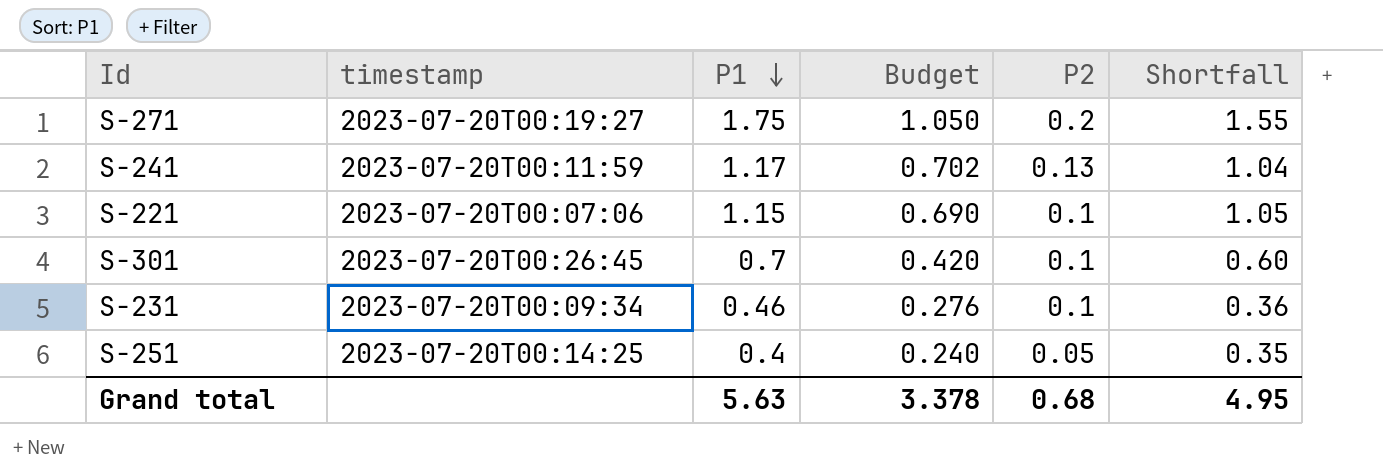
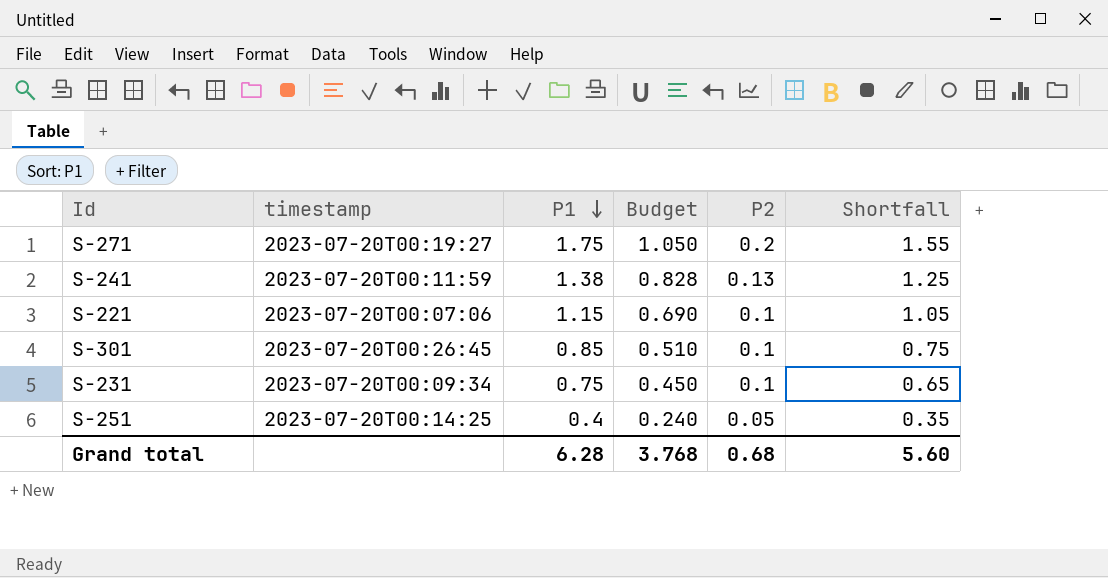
S-241 | P1: 1.17 -> 1.38
S-241 | Budget: 0.702 -> 0.828
S-241 | Shortfall: 1.04 -> 1.25
S-301 | P1: 0.7 -> 0.85
S-301 | Budget: 0.420 -> 0.510
S-301 | Shortfall: 0.60 -> 0.75
S-231 | P1: 0.46 -> 0.75
S-231 | Budget: 0.276 -> 0.450
S-231 | Shortfall: 0.36 -> 0.65
Grand total | P1: 5.63 -> 6.28
Grand total | Budget: 3.378 -> 3.768
Grand total | Shortfall: 4.95 -> 5.60

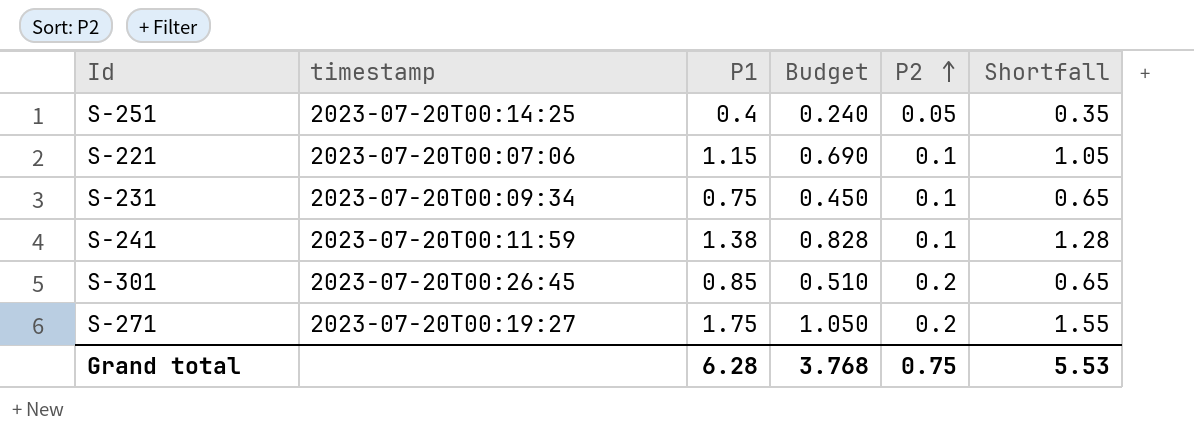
row order: P1 descending -> P2 ascending
S-241 | P2: 0.13 -> 0.1
S-241 | Shortfall: 1.25 -> 1.28
S-301 | P2: 0.1 -> 0.2
S-301 | Shortfall: 0.75 -> 0.65
Grand total | P2: 0.68 -> 0.75
Grand total | Shortfall: 5.60 -> 5.53

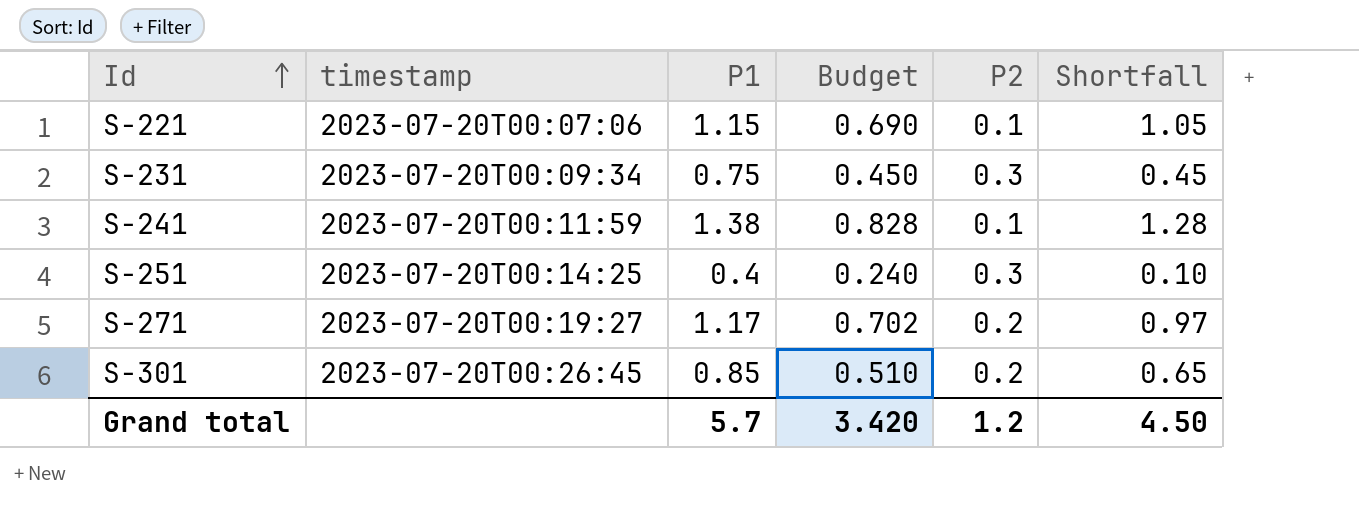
row order: P2 ascending -> Id ascending
S-231 | P2: 0.1 -> 0.3
S-231 | Shortfall: 0.65 -> 0.45
S-251 | P2: 0.05 -> 0.3
S-251 | Shortfall: 0.35 -> 0.10
S-271 | P1: 1.75 -> 1.17
S-271 | Budget: 1.050 -> 0.702
S-271 | Shortfall: 1.55 -> 0.97
Grand total | P1: 6.28 -> 5.7
Grand total | Budget: 3.768 -> 3.420
Grand total | P2: 0.75 -> 1.2
Grand total | Shortfall: 5.53 -> 4.50

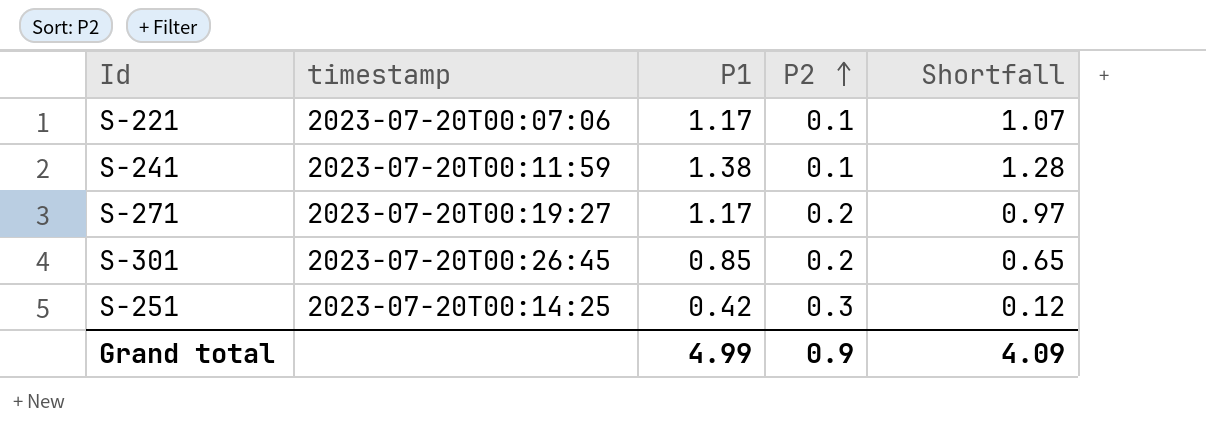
row order: Id ascending -> P2 ascending
column Budget | formula: [P1] * 0.6 -> none
row S-231: 2023-07-20T00:09:34 | 0.75 | 0.450 | 0.3 | 0.45 -> none
S-221 | P1: 1.15 -> 1.17
S-221 | Shortfall: 1.05 -> 1.07
S-251 | P1: 0.4 -> 0.42
S-251 | Shortfall: 0.10 -> 0.12
Grand total | P1: 5.7 -> 4.99
Grand total | P2: 1.2 -> 0.9
Grand total | Shortfall: 4.50 -> 4.09

